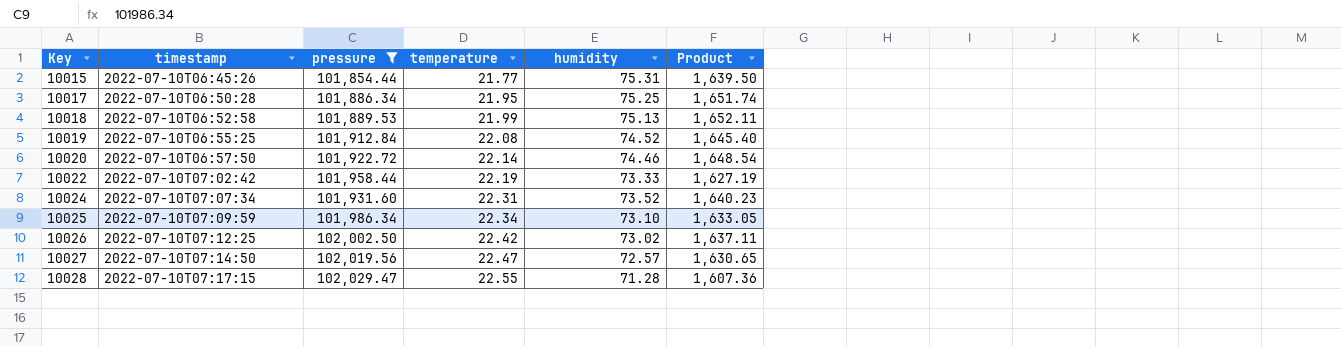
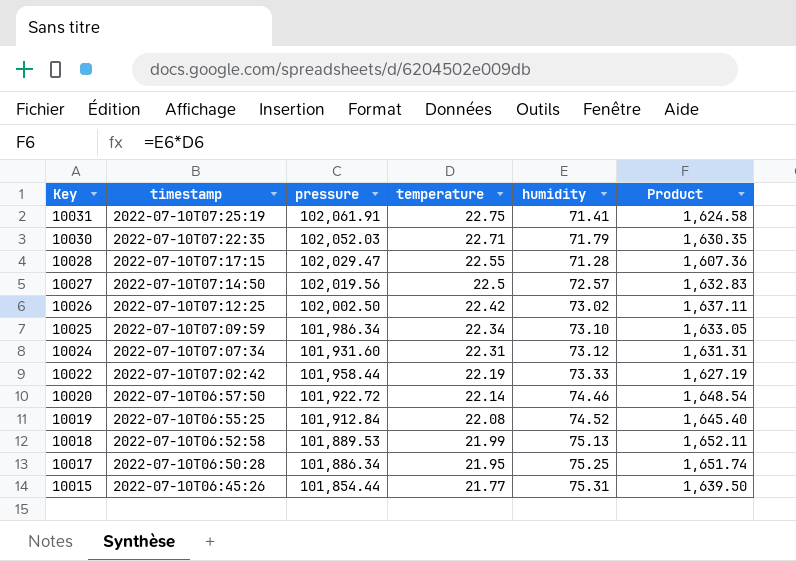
filter: pressure <= 102,029.47 -> none
row order: Key ascending -> Key descending
10027 | temperature: 22.47 -> 22.5
10027 | Product: 1,630.65 -> 1,632.83
10024 | humidity: 73.52 -> 73.12
10024 | Product: 1,640.23 -> 1,631.31

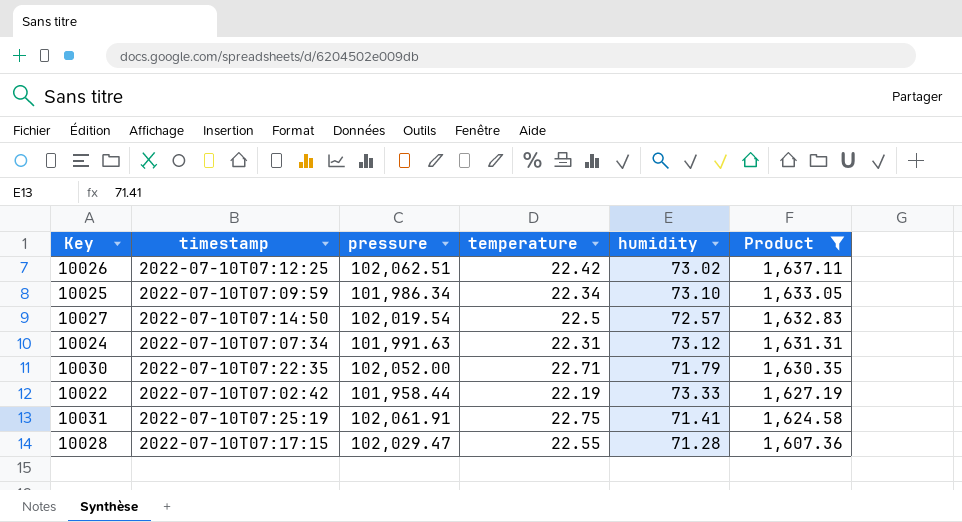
filter: none -> Product <= 1,637.11
row order: Key descending -> Product descending
10026 | pressure: 102,002.50 -> 102,062.51
10027 | pressure: 102,019.56 -> 102,019.54
10024 | pressure: 101,931.60 -> 101,991.63
10030 | pressure: 102,052.03 -> 102,052.00

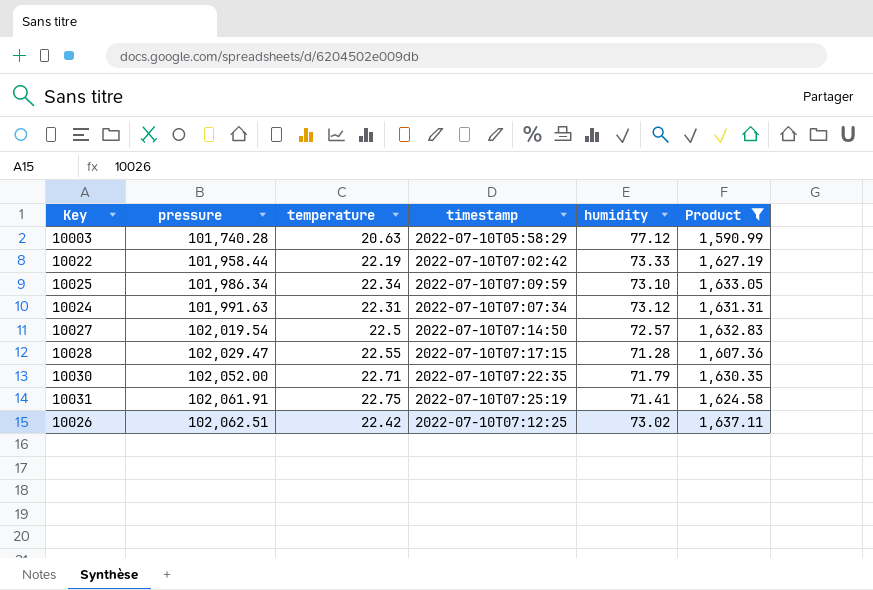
row order: Product descending -> pressure ascending
column timestamp | position: 2 -> 4
row 10003: none -> 101,740.28 | 20.63 | 2022-07-10T05:58:29 | 77.12 | 1,590.99

